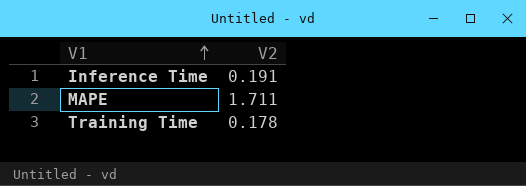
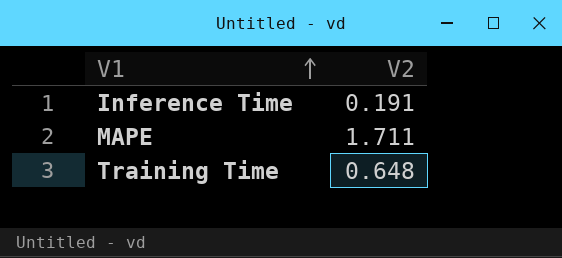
Training Time | V2: 0.178 -> 0.648

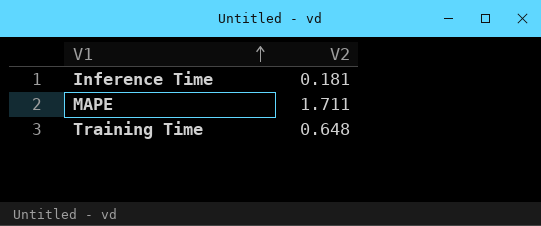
Inference Time | V2: 0.191 -> 0.181

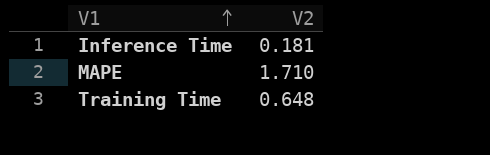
MAPE | V2: 1.711 -> 1.710

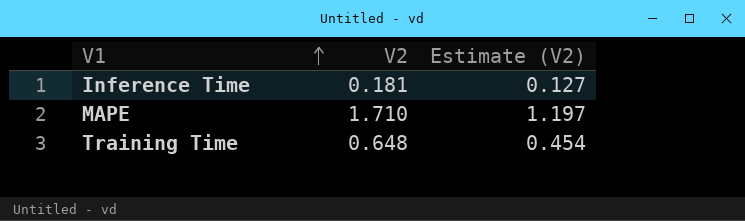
column Estimate (V2) | formula: none -> [V2] * 0.7

